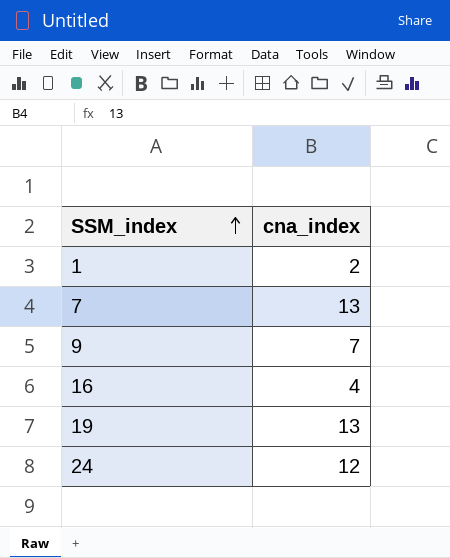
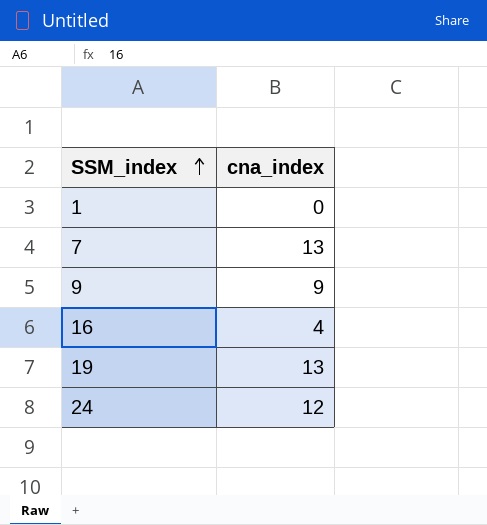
1 | cna_index: 2 -> 0
9 | cna_index: 7 -> 9

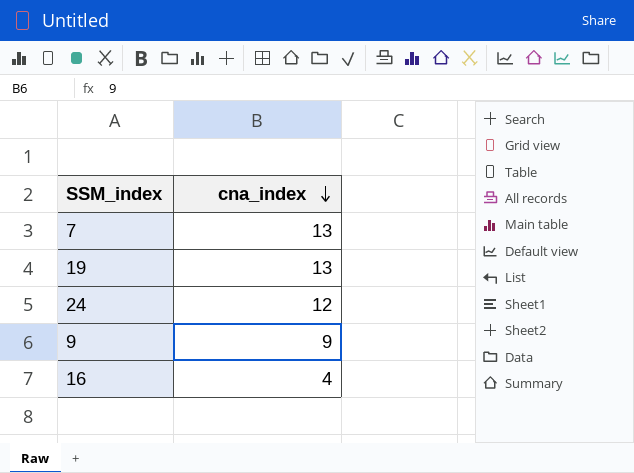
row order: SSM_index ascending -> cna_index descending
row 1: 0 -> none

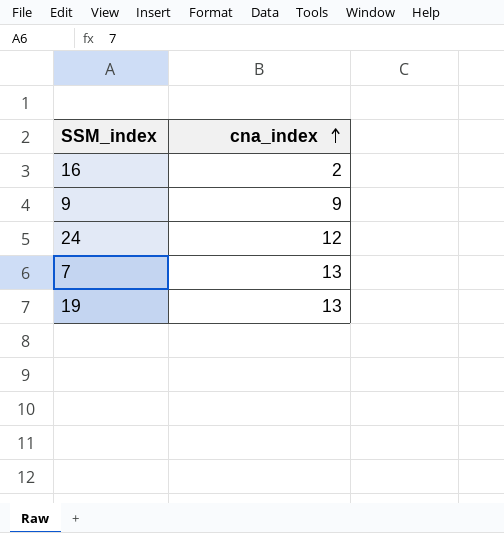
row order: cna_index descending -> cna_index ascending
16 | cna_index: 4 -> 2

